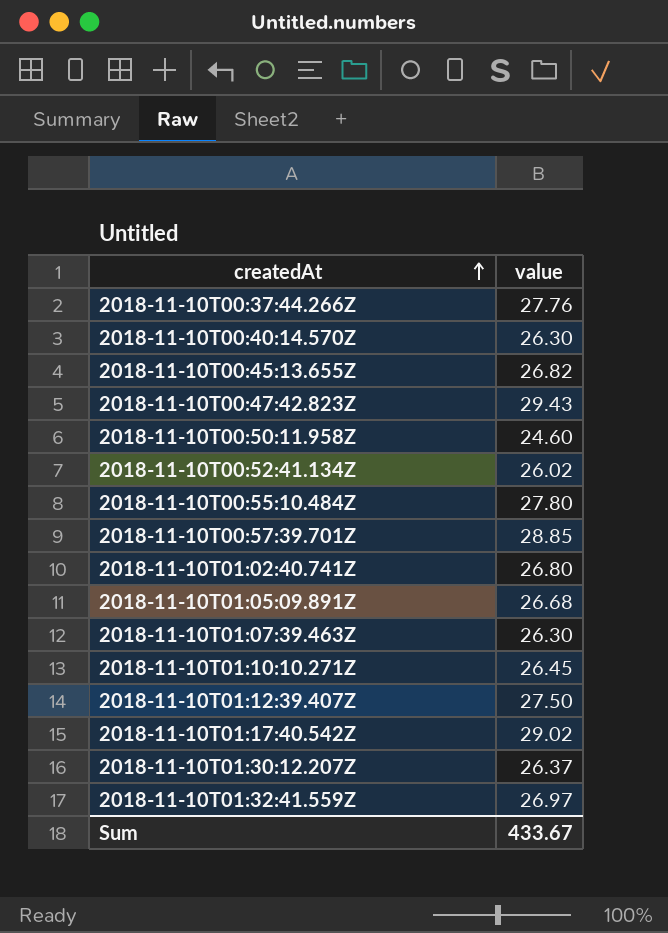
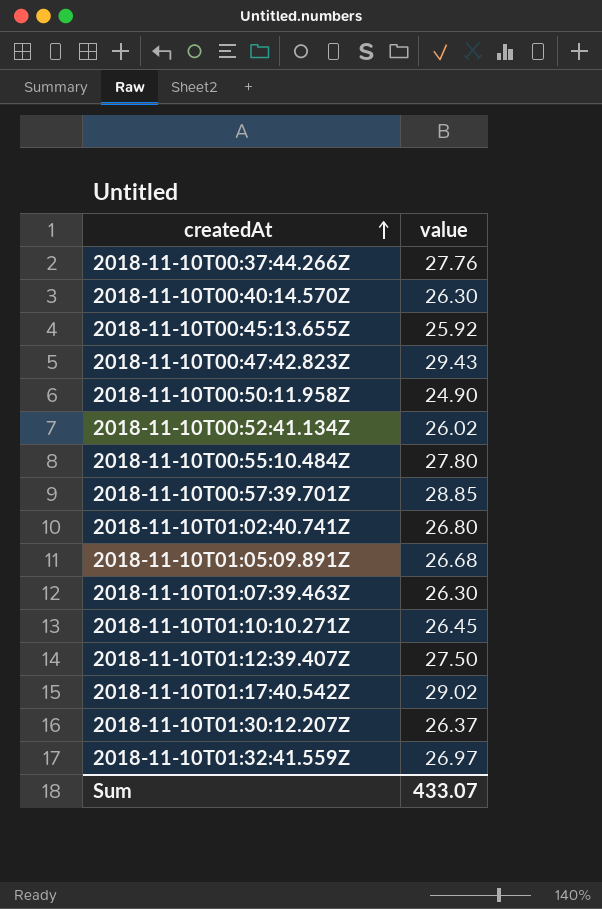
2018-11-10T00:45:13.655Z | value: 26.82 -> 25.92
2018-11-10T00:50:11.958Z | value: 24.60 -> 24.90
Sum | value: 433.67 -> 433.07

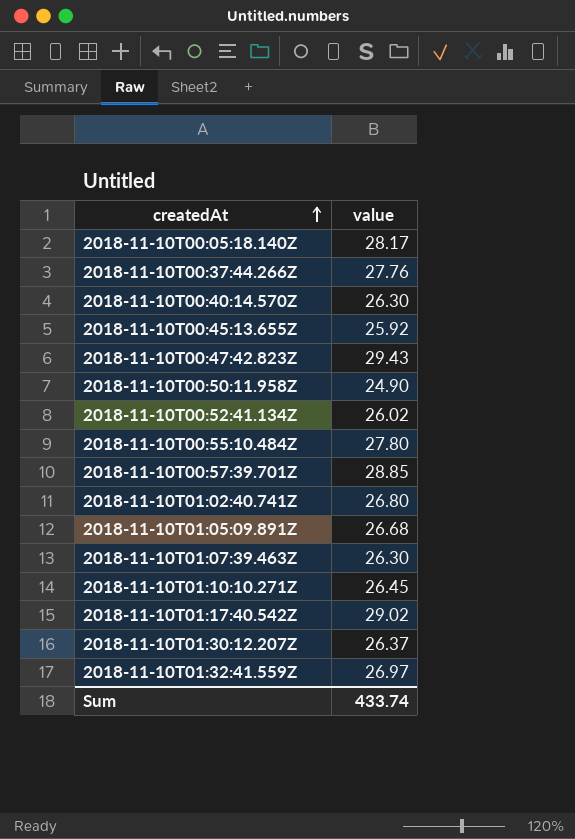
row 2018-11-10T01:12:39.407Z: 27.50 -> none
row 2018-11-10T00:05:18.140Z: none -> 28.17
Sum | value: 433.07 -> 433.74

